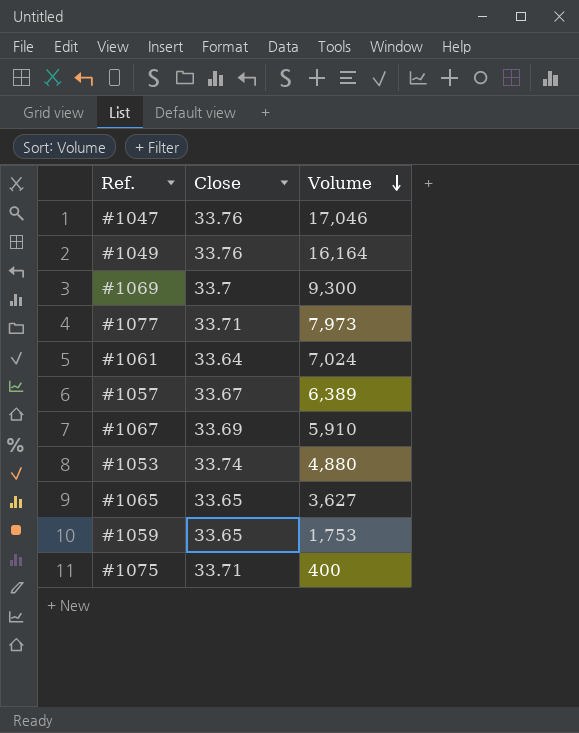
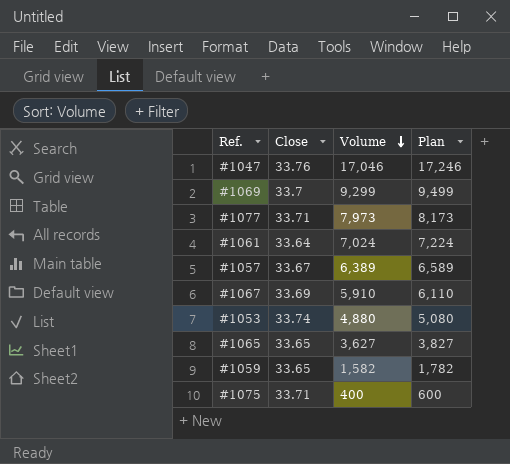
column Plan | formula: none -> [Volume] + 200
row #1049: 33.76 | 16,164 -> none
#1069 | Volume: 9,300 -> 9,299
#1059 | Volume: 1,753 -> 1,582

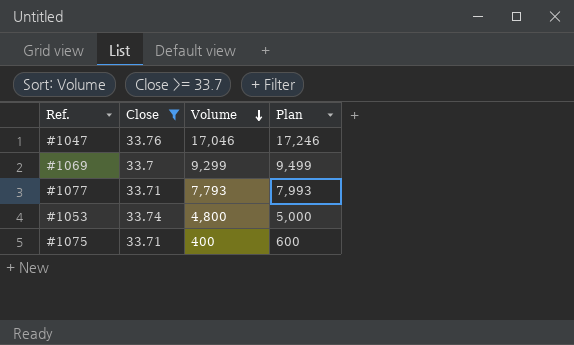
filter: none -> Close >= 33.7
#1077 | Volume: 7,973 -> 7,793
#1077 | Plan: 8,173 -> 7,993
#1053 | Volume: 4,880 -> 4,800
#1053 | Plan: 5,080 -> 5,000

